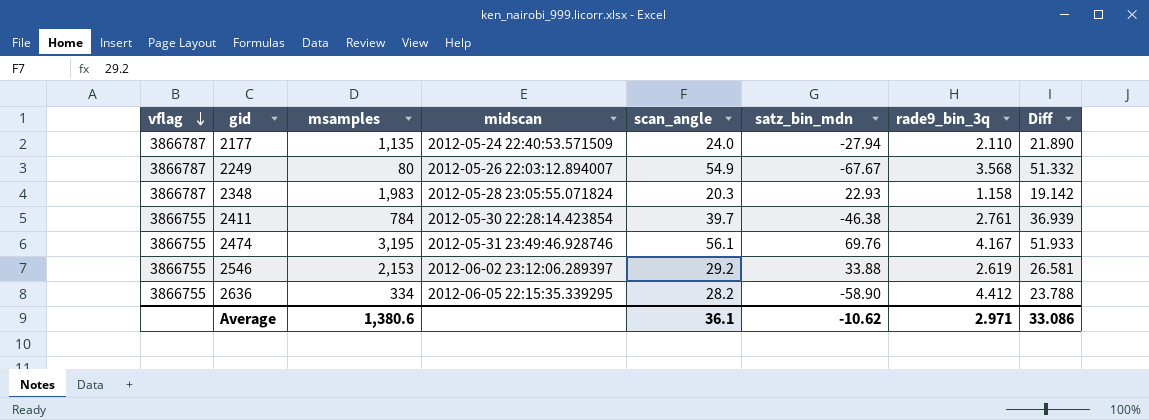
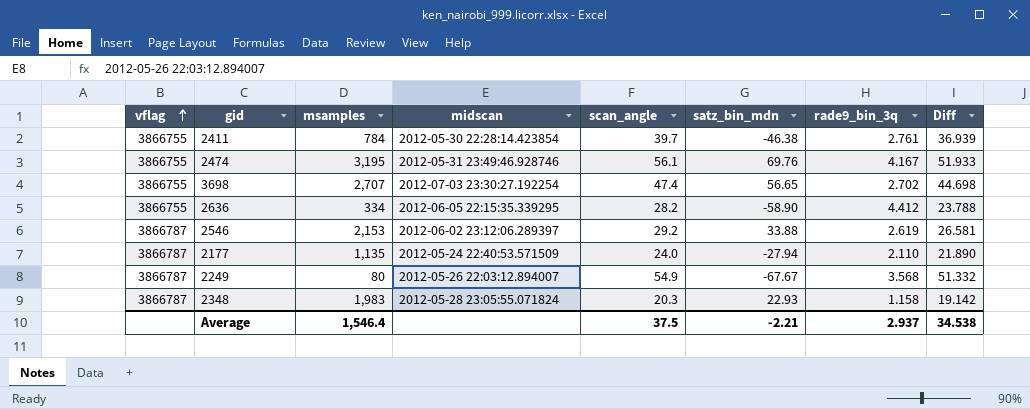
row order: vflag descending -> vflag ascending
row 3698: none -> 3866755 | 2,707 | 2012-07-03 23:30:27.192254 | 47.4 | 56.65 | 2.702 | 44.698
2546 | vflag: 3866755 -> 3866787
Average | msamples: 1,380.6 -> 1,546.4
Average | scan_angle: 36.1 -> 37.5
Average | satz_bin_mdn: -10.62 -> -2.21
Average | rade9_bin_3q: 2.971 -> 2.937
Average | Diff: 33.086 -> 34.538

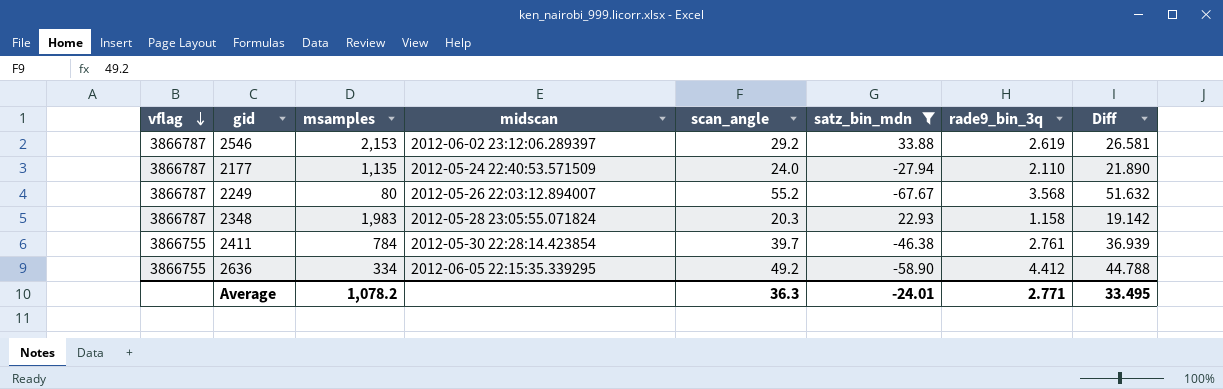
filter: none -> satz_bin_mdn <= 33.88
row order: vflag ascending -> vflag descending
2249 | scan_angle: 54.9 -> 55.2
2249 | Diff: 51.332 -> 51.632
2636 | scan_angle: 28.2 -> 49.2
2636 | Diff: 23.788 -> 44.788
Average | msamples: 1,546.4 -> 1,078.2
Average | scan_angle: 37.5 -> 36.3
Average | satz_bin_mdn: -2.21 -> -24.01
Average | rade9_bin_3q: 2.937 -> 2.771
Average | Diff: 34.538 -> 33.495

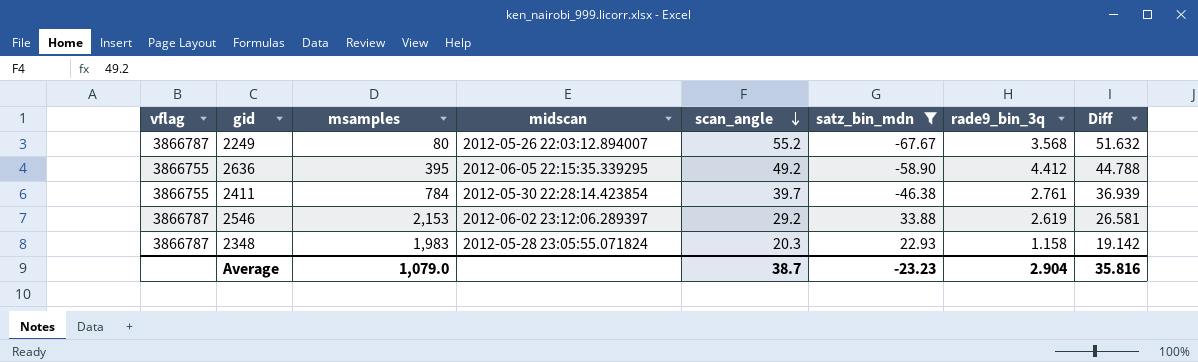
row order: vflag descending -> scan_angle descending
row 2177: 3866787 | 1,135 | 2012-05-24 22:40:53.571509 | 24.0 | -27.94 | 2.110 | 21.890 -> none
2636 | msamples: 334 -> 395
Average | msamples: 1,078.2 -> 1,079.0
Average | scan_angle: 36.3 -> 38.7
Average | satz_bin_mdn: -24.01 -> -23.23
Average | rade9_bin_3q: 2.771 -> 2.904
Average | Diff: 33.495 -> 35.816

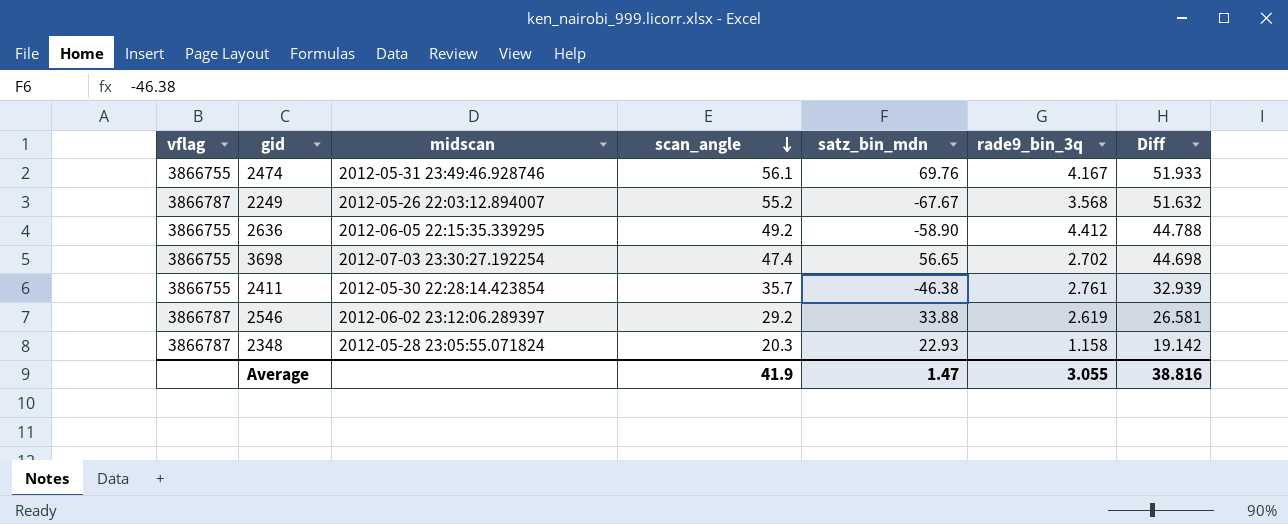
filter: satz_bin_mdn <= 33.88 -> none
column msamples | position: 3 -> none
2411 | scan_angle: 39.7 -> 35.7
2411 | Diff: 36.939 -> 32.939
Average | scan_angle: 38.7 -> 41.9
Average | satz_bin_mdn: -23.23 -> 1.47
Average | rade9_bin_3q: 2.904 -> 3.055
Average | Diff: 35.816 -> 38.816

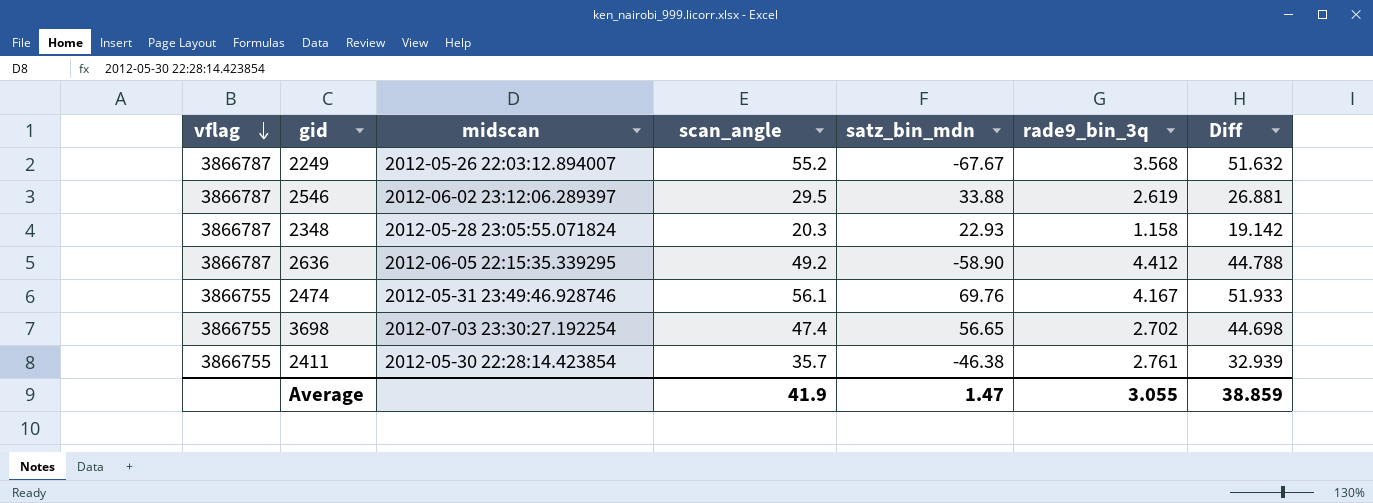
row order: scan_angle descending -> vflag descending
2546 | scan_angle: 29.2 -> 29.5
2546 | Diff: 26.581 -> 26.881
2636 | vflag: 3866755 -> 3866787
Average | Diff: 38.816 -> 38.859

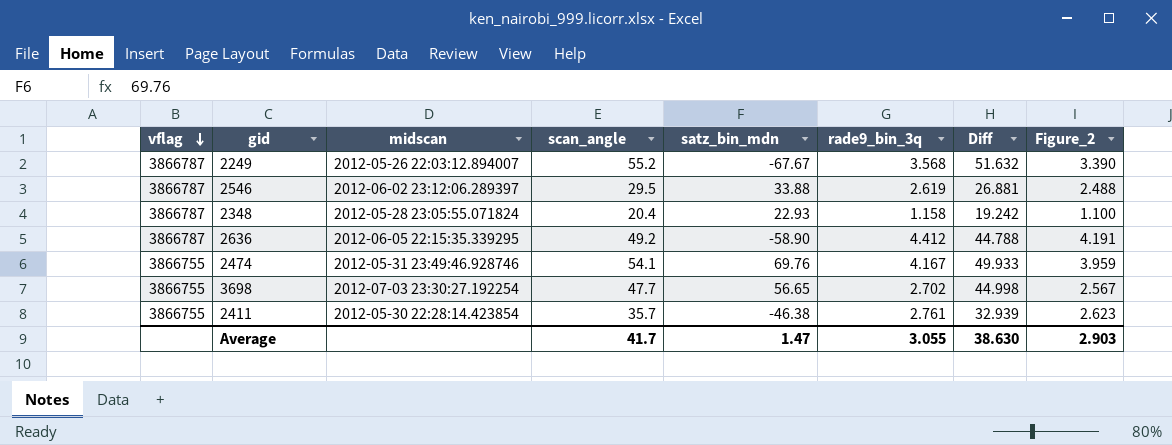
column Figure_2 | formula: none -> [rade9_bin_3q] * 0.95
2348 | scan_angle: 20.3 -> 20.4
2348 | Diff: 19.142 -> 19.242
2474 | scan_angle: 56.1 -> 54.1
2474 | Diff: 51.933 -> 49.933
3698 | scan_angle: 47.4 -> 47.7
3698 | Diff: 44.698 -> 44.998
Average | scan_angle: 41.9 -> 41.7
Average | Diff: 38.859 -> 38.630

